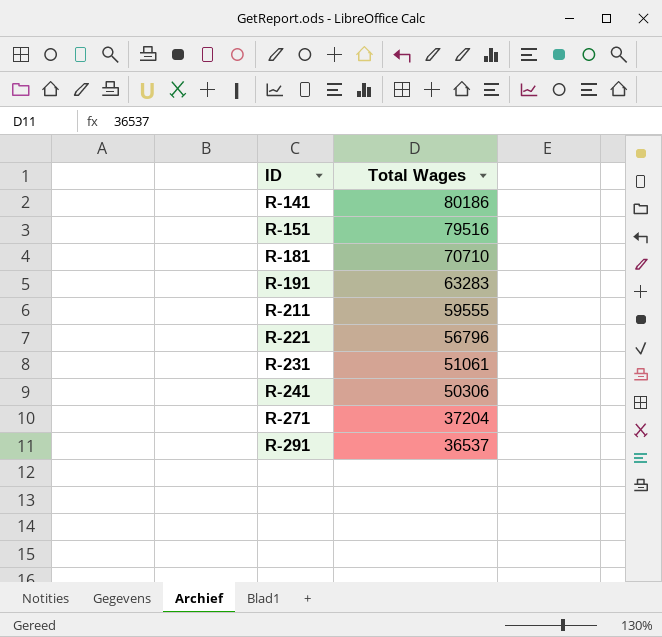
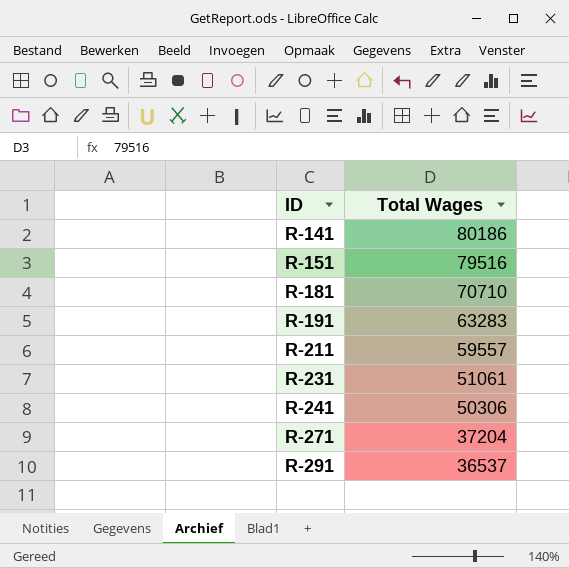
row R-221: 56796 -> none
R-211 | Total Wages: 59555 -> 59557

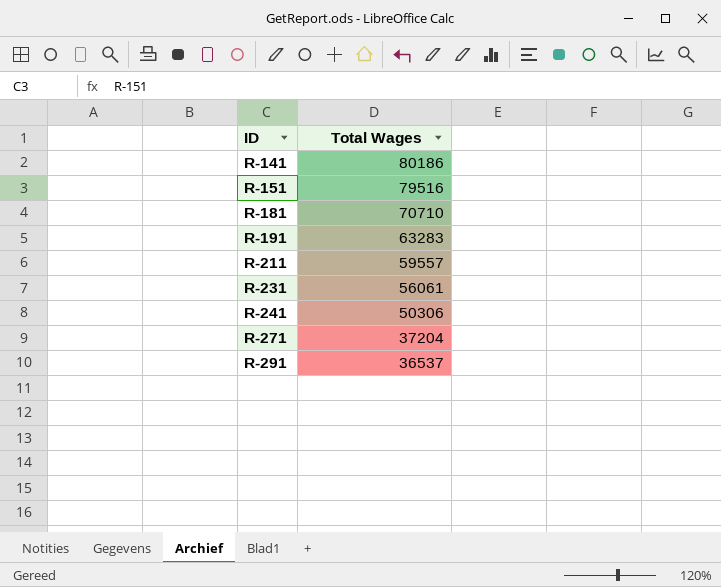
R-231 | Total Wages: 51061 -> 56061

